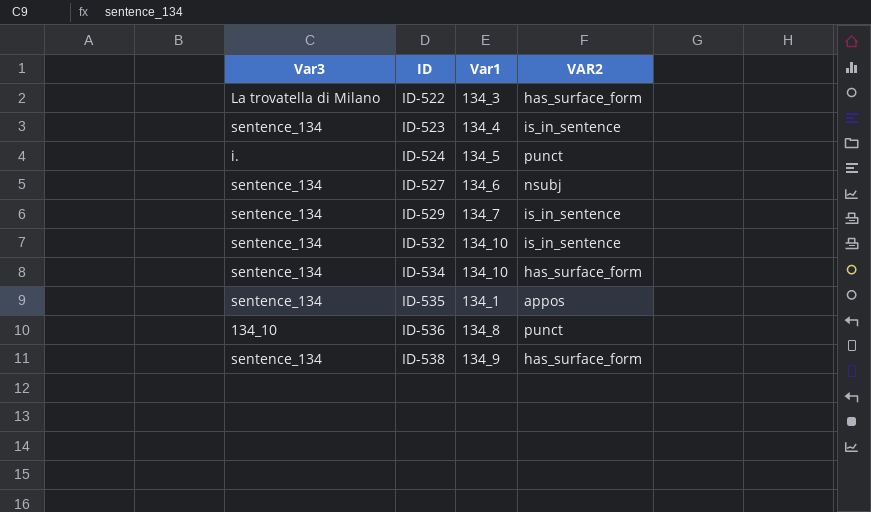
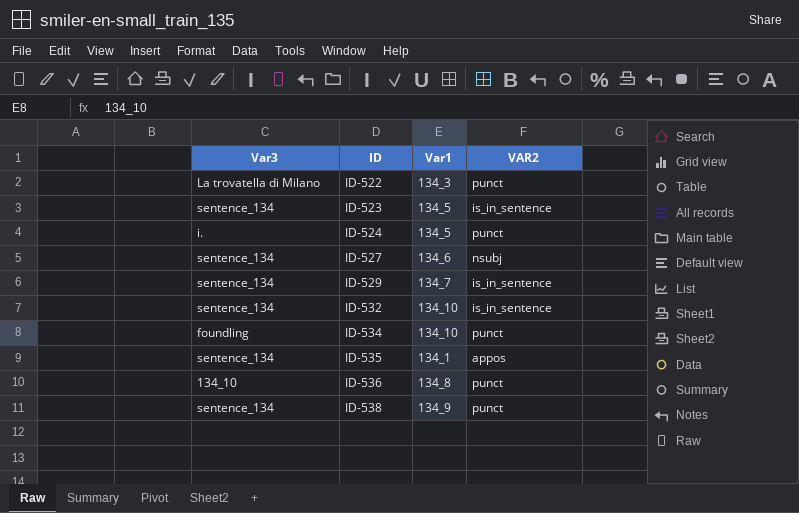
ID-522 | VAR2: has_surface_form -> punct
ID-523 | Var1: 134_4 -> 134_5
ID-534 | Var3: sentence_134 -> foundling
ID-534 | VAR2: has_surface_form -> punct
ID-538 | VAR2: has_surface_form -> punct

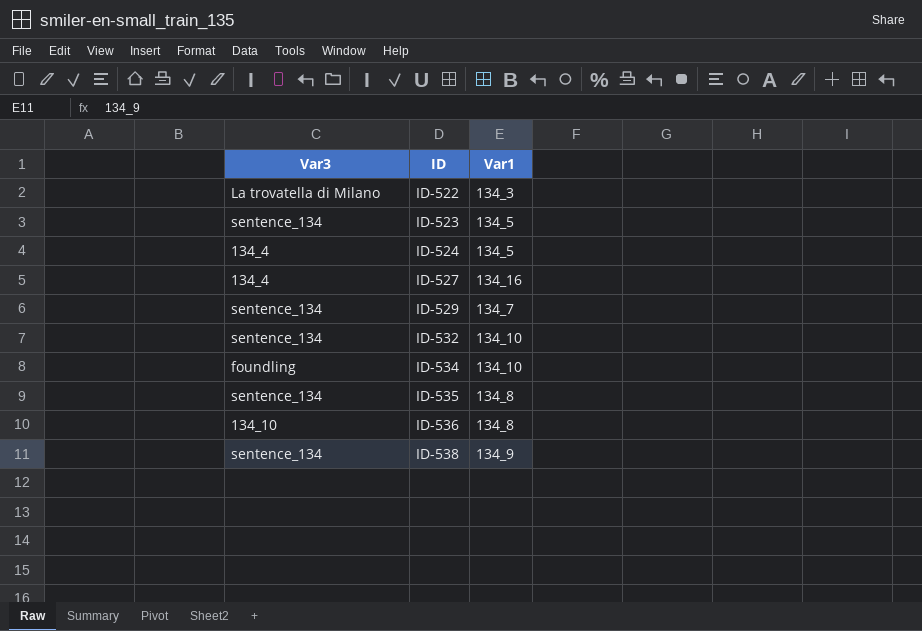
column VAR2 | position: 4 -> none
ID-524 | Var3: i. -> 134_4
ID-527 | Var3: sentence_134 -> 134_4
ID-527 | Var1: 134_6 -> 134_16
ID-535 | Var1: 134_1 -> 134_8

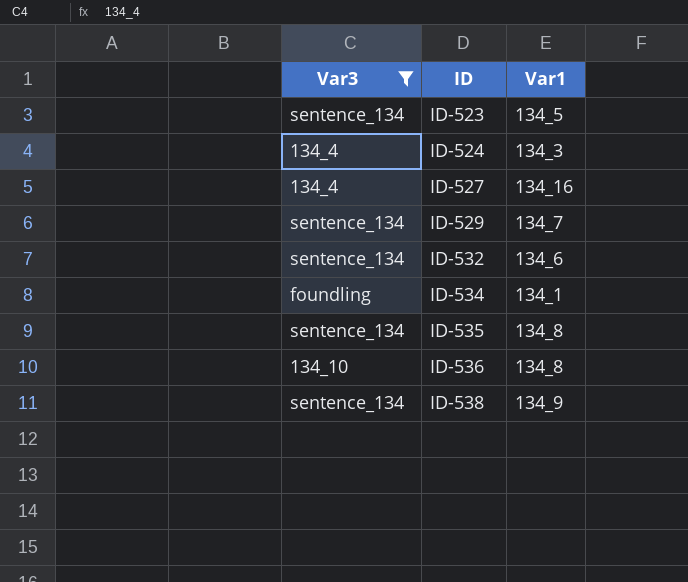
filter: none -> Var3 != La trovatella di Milano
ID-524 | Var1: 134_5 -> 134_3
ID-532 | Var1: 134_10 -> 134_6
ID-534 | Var1: 134_10 -> 134_1

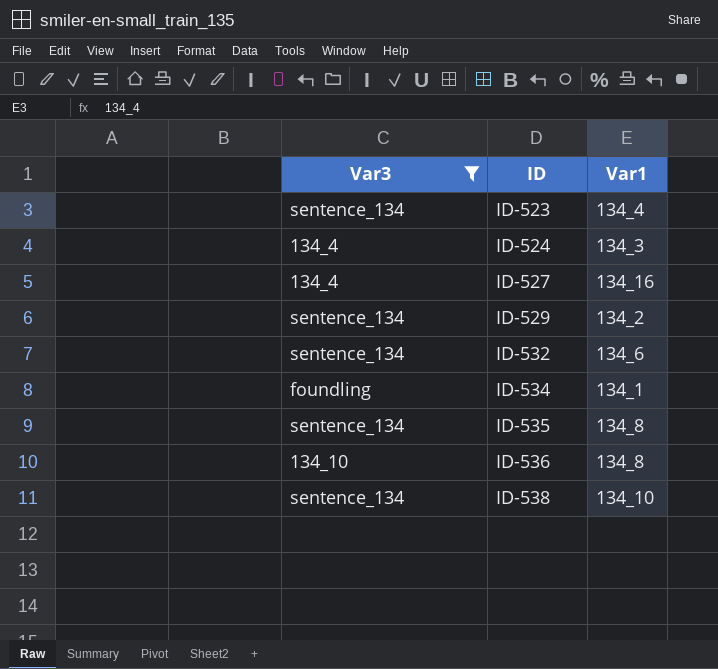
ID-523 | Var1: 134_5 -> 134_4
ID-529 | Var1: 134_7 -> 134_2
ID-538 | Var1: 134_9 -> 134_10

